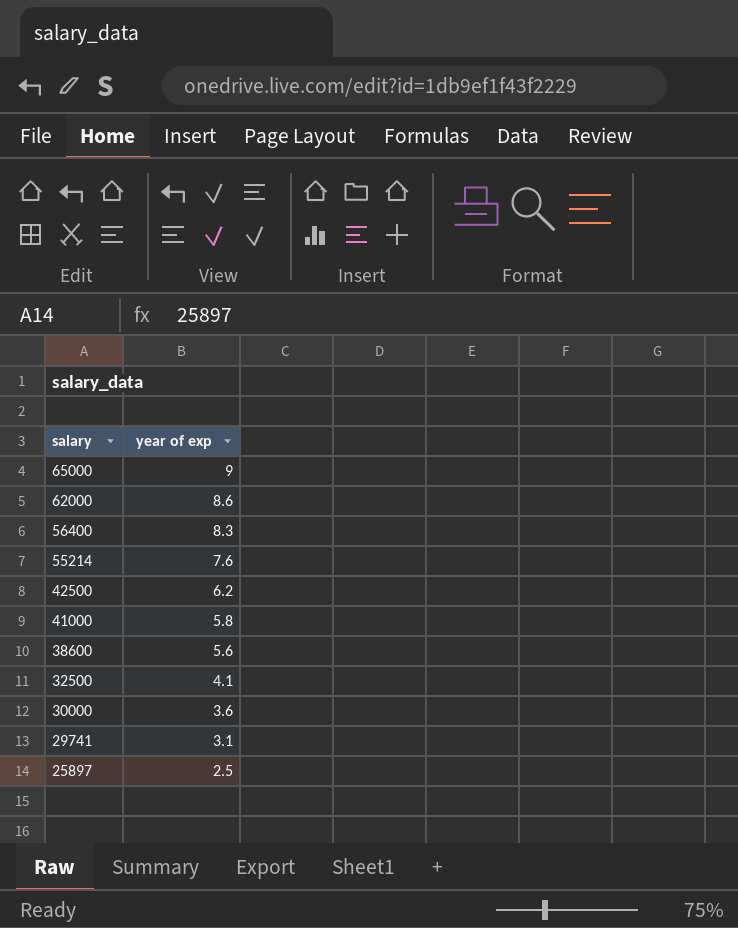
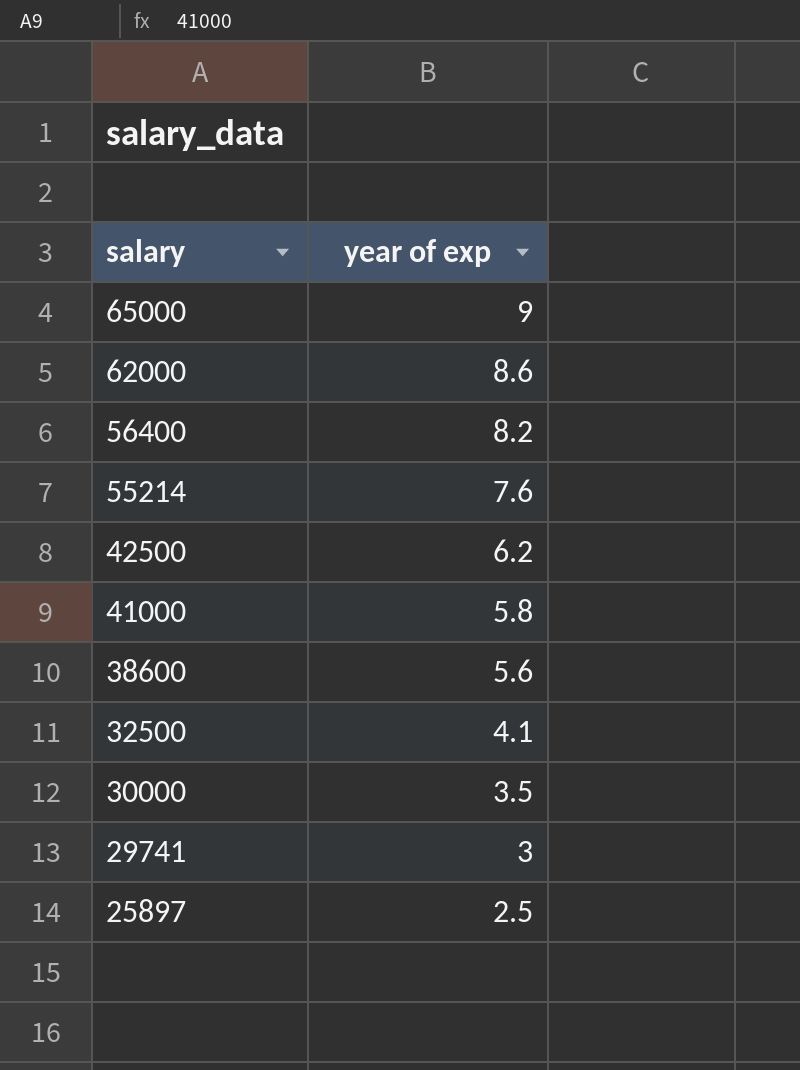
56400 | year of exp: 8.3 -> 8.2
30000 | year of exp: 3.6 -> 3.5
29741 | year of exp: 3.1 -> 3

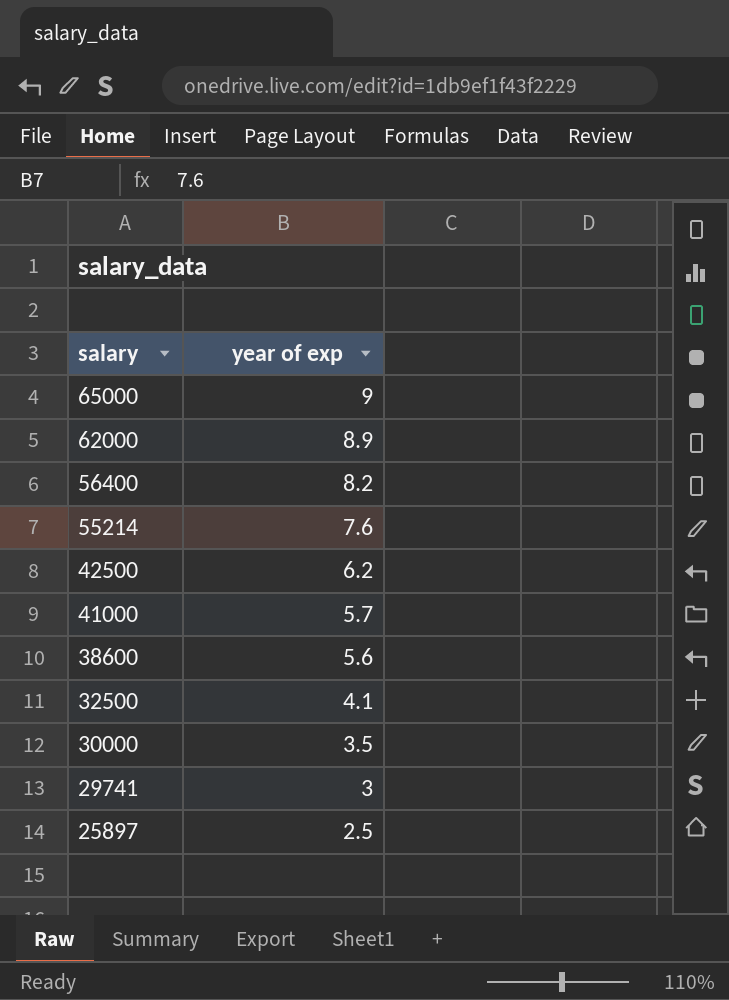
62000 | year of exp: 8.6 -> 8.9
41000 | year of exp: 5.8 -> 5.7

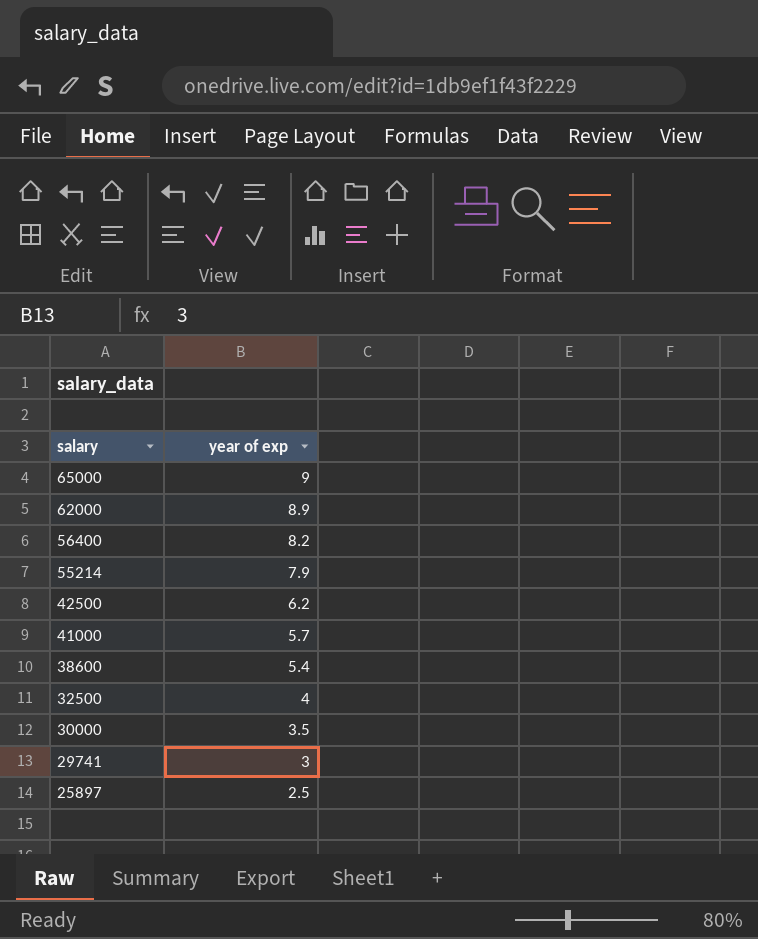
55214 | year of exp: 7.6 -> 7.9
38600 | year of exp: 5.6 -> 5.4
32500 | year of exp: 4.1 -> 4

